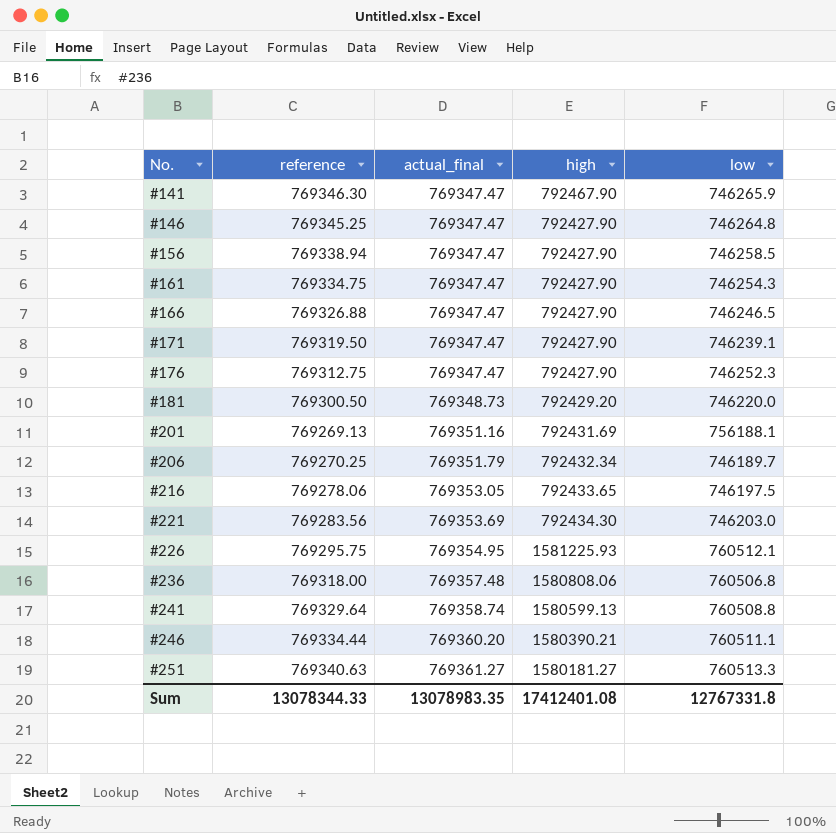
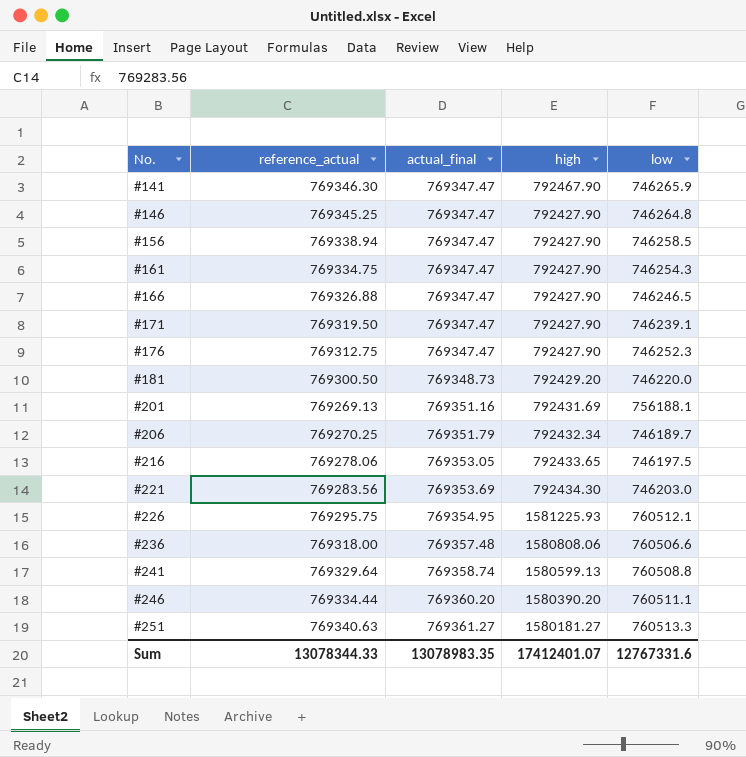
column name: reference -> reference_actual
#236 | low: 760506.8 -> 760506.6
#246 | high: 1580390.21 -> 1580390.20
Sum | high: 17412401.08 -> 17412401.07
Sum | low: 12767331.8 -> 12767331.6

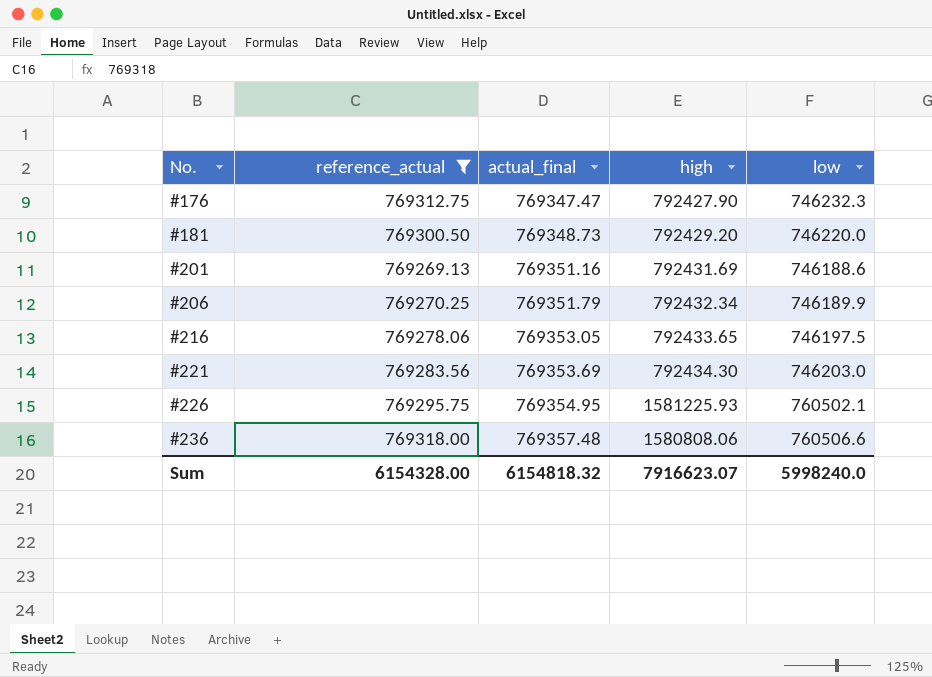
filter: none -> reference_actual <= 769318.00
#176 | low: 746252.3 -> 746232.3
#201 | low: 756188.1 -> 746188.6
#206 | low: 746189.7 -> 746189.9
#226 | low: 760512.1 -> 760502.1
Sum | reference_actual: 13078344.33 -> 6154328.00
Sum | actual_final: 13078983.35 -> 6154818.32
Sum | high: 17412401.07 -> 7916623.07
Sum | low: 12767331.6 -> 5998240.0

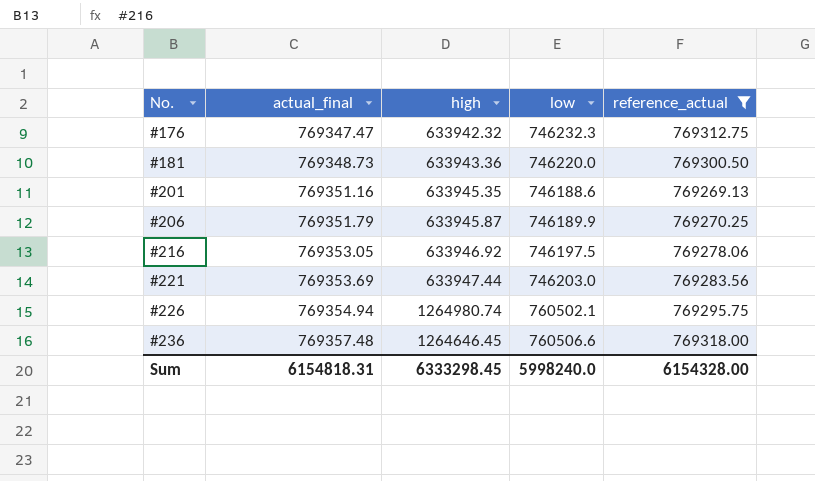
column reference_actual | position: 2 -> 5
#176 | high: 792427.90 -> 633942.32
#181 | high: 792429.20 -> 633943.36
#201 | high: 792431.69 -> 633945.35
#206 | high: 792432.34 -> 633945.87
#216 | high: 792433.65 -> 633946.92
#221 | high: 792434.30 -> 633947.44
#226 | actual_final: 769354.95 -> 769354.94
#226 | high: 1581225.93 -> 1264980.74
#236 | high: 1580808.06 -> 1264646.45
Sum | actual_final: 6154818.32 -> 6154818.31
Sum | high: 7916623.07 -> 6333298.45

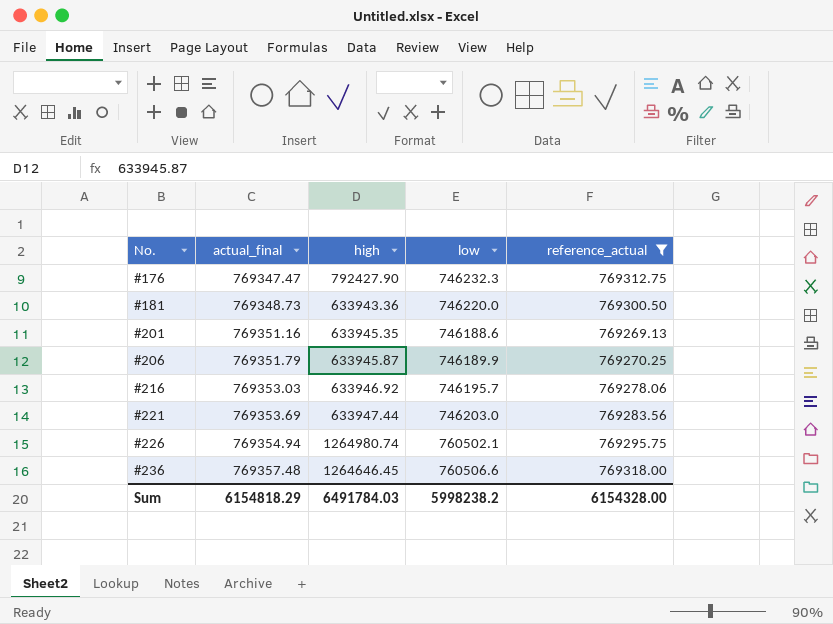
#176 | high: 633942.32 -> 792427.90
#216 | actual_final: 769353.05 -> 769353.03
#216 | low: 746197.5 -> 746195.7
Sum | actual_final: 6154818.31 -> 6154818.29
Sum | high: 6333298.45 -> 6491784.03
Sum | low: 5998240.0 -> 5998238.2

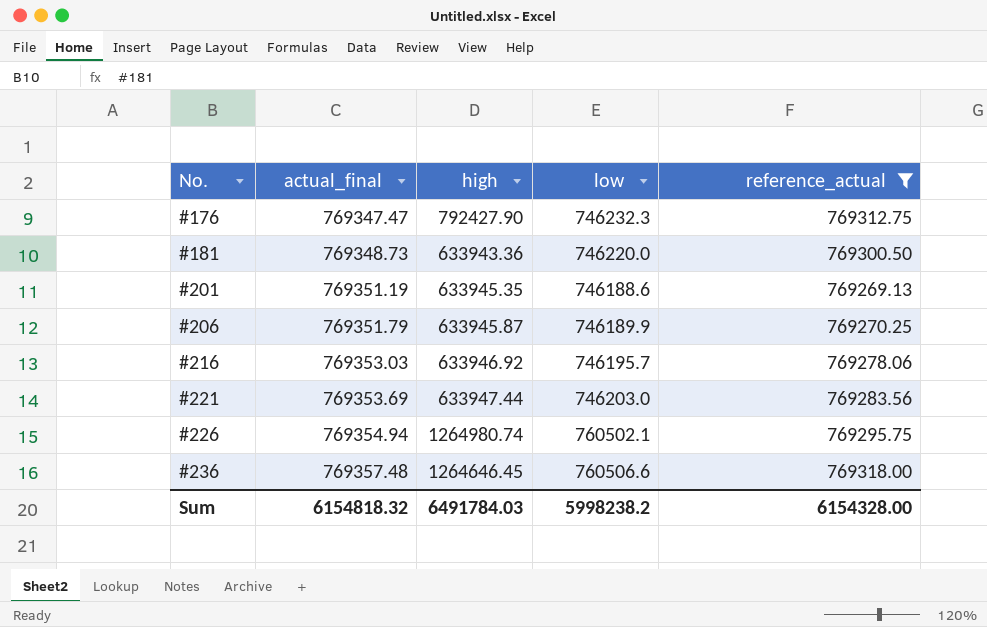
#201 | actual_final: 769351.16 -> 769351.19
Sum | actual_final: 6154818.29 -> 6154818.32

